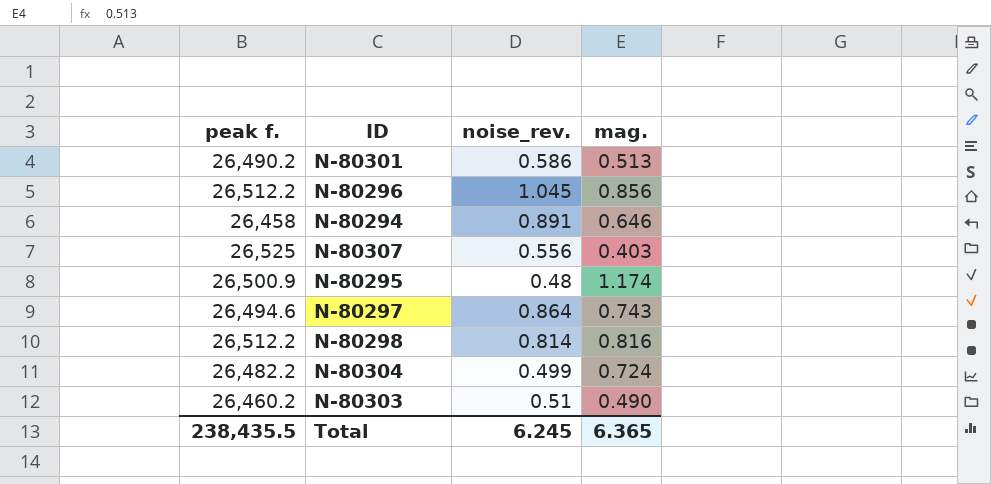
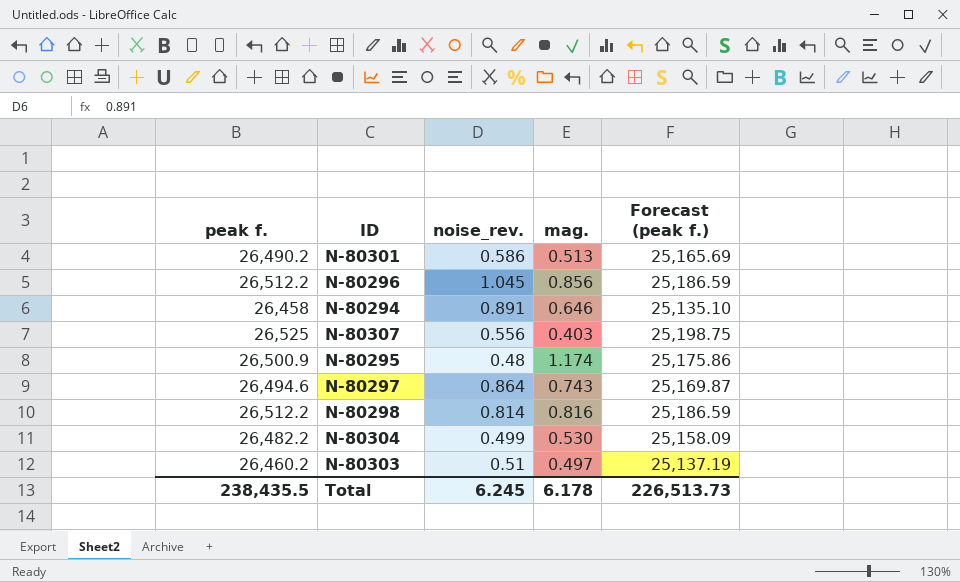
column Forecast (peak f.) | formula: none -> [peak f.] * 0.95
N-80304 | mag.: 0.724 -> 0.530
N-80303 | mag.: 0.490 -> 0.497
Total | mag.: 6.365 -> 6.178

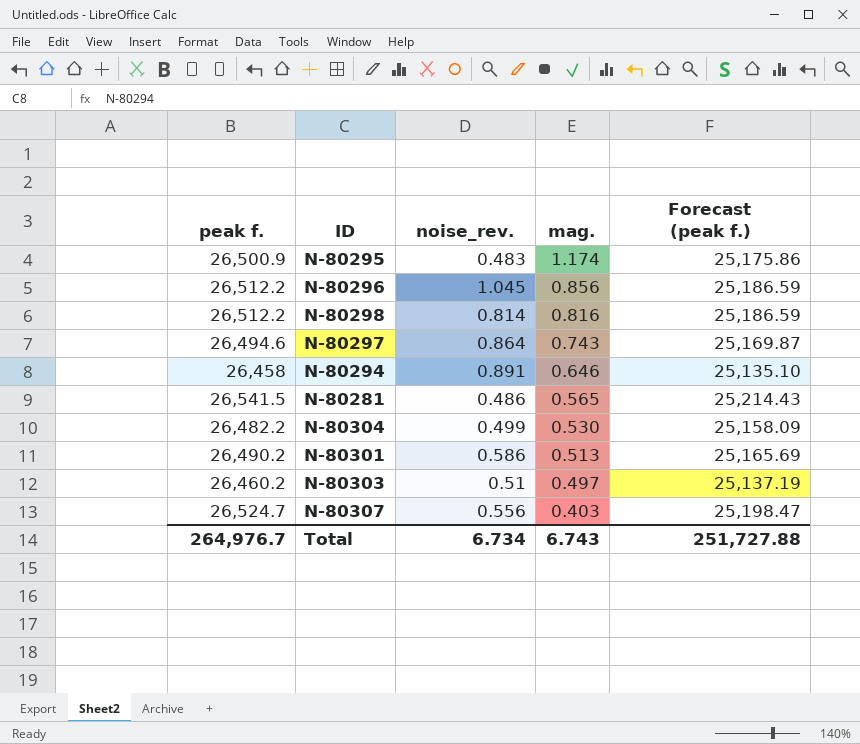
row order: none -> mag. descending
N-80295 | noise_rev.: 0.48 -> 0.483
row N-80281: none -> 26,541.5 | 0.486 | 0.565 | 25,214.43
N-80307 | peak f.: 26,525 -> 26,524.7
N-80307 | Forecast (peak f.): 25,198.75 -> 25,198.47
Total | peak f.: 238,435.5 -> 264,976.7
Total | noise_rev.: 6.245 -> 6.734
Total | mag.: 6.178 -> 6.743
Total | Forecast (peak f.): 226,513.73 -> 251,727.88

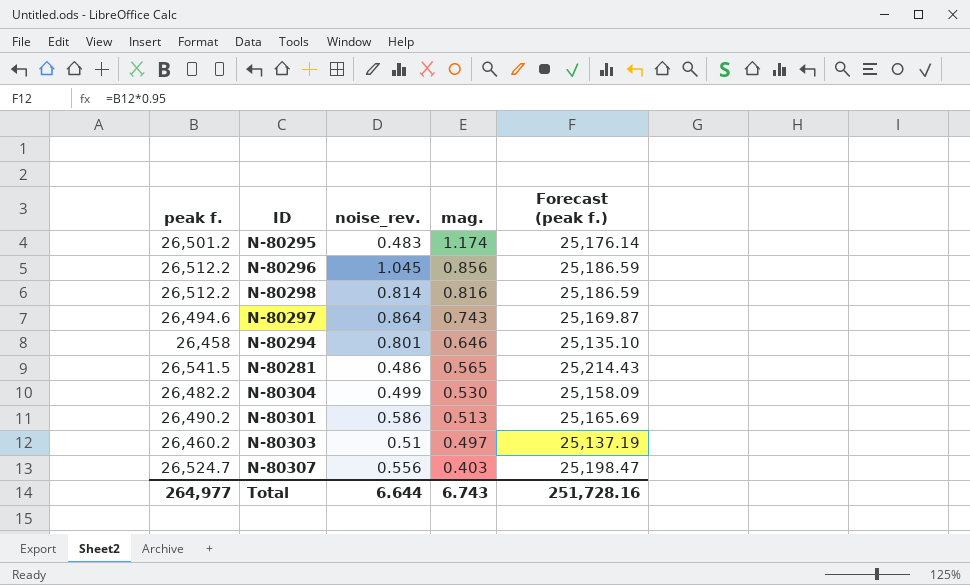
N-80295 | peak f.: 26,500.9 -> 26,501.2
N-80295 | Forecast (peak f.): 25,175.86 -> 25,176.14
N-80294 | noise_rev.: 0.891 -> 0.801
Total | peak f.: 264,976.7 -> 264,977
Total | noise_rev.: 6.734 -> 6.644
Total | Forecast (peak f.): 251,727.88 -> 251,728.16

